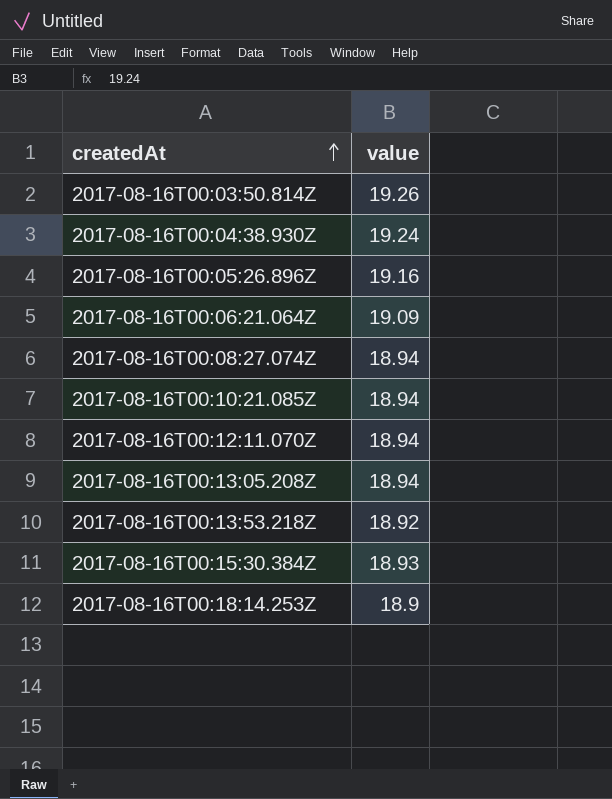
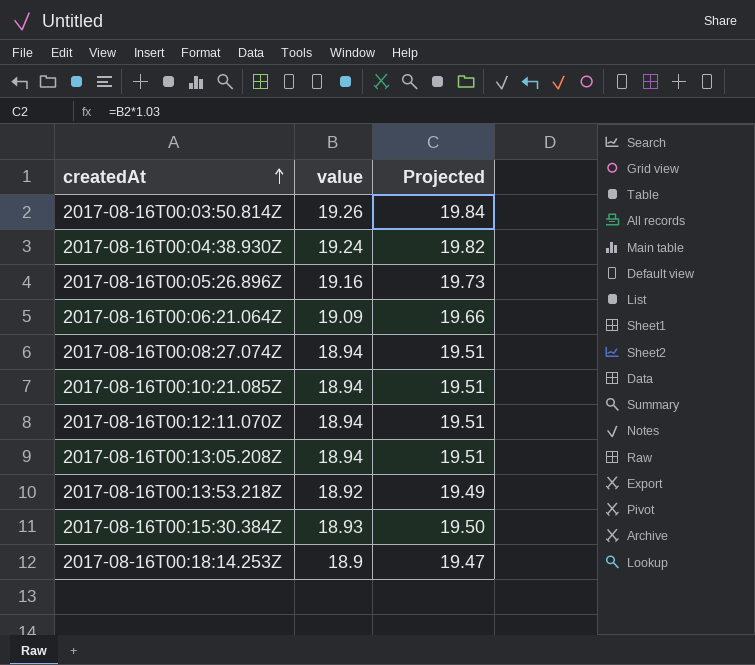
column Projected | formula: none -> [value] * 1.03

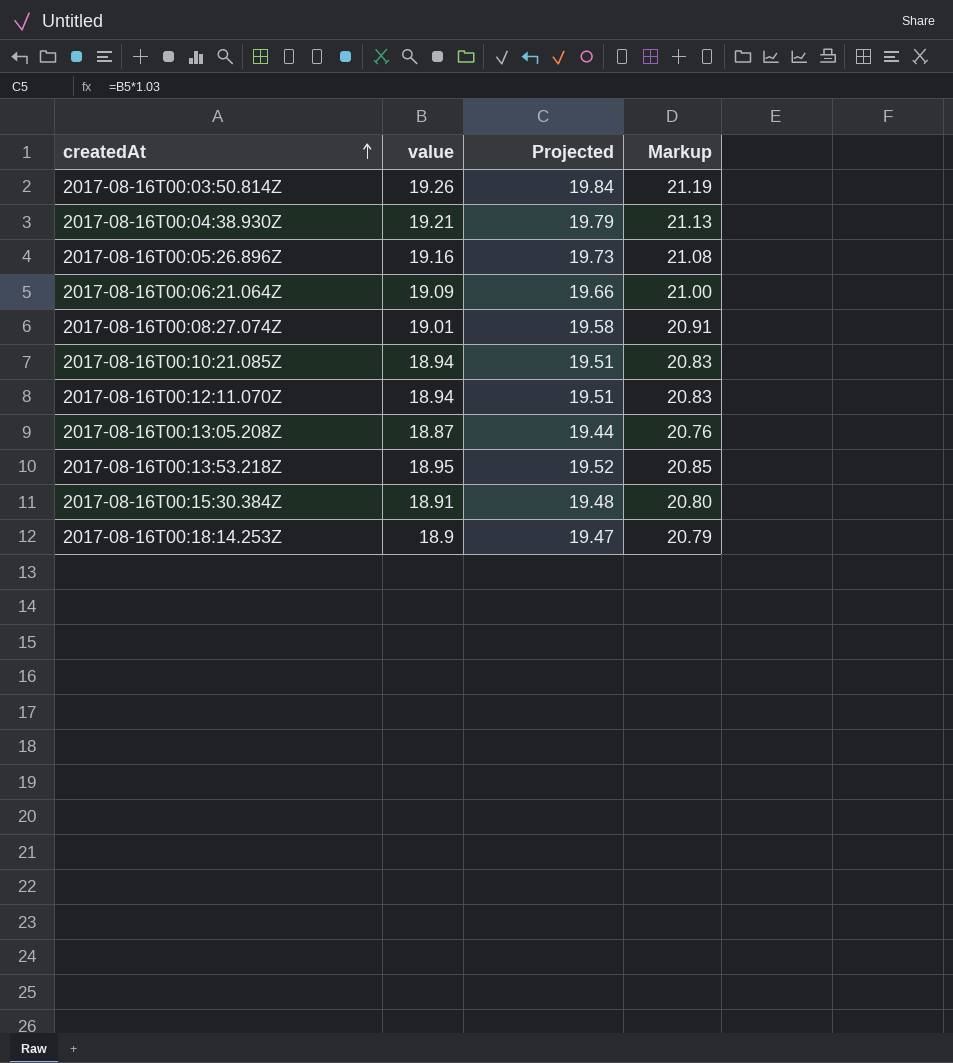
column Markup | formula: none -> [value] * 1.1
2017-08-16T00:04:38.930Z | value: 19.24 -> 19.21
2017-08-16T00:04:38.930Z | Projected: 19.82 -> 19.79
2017-08-16T00:08:27.074Z | value: 18.94 -> 19.01
2017-08-16T00:08:27.074Z | Projected: 19.51 -> 19.58
2017-08-16T00:13:05.208Z | value: 18.94 -> 18.87
2017-08-16T00:13:05.208Z | Projected: 19.51 -> 19.44
2017-08-16T00:13:53.218Z | value: 18.92 -> 18.95
2017-08-16T00:13:53.218Z | Projected: 19.49 -> 19.52
2017-08-16T00:15:30.384Z | value: 18.93 -> 18.91
2017-08-16T00:15:30.384Z | Projected: 19.50 -> 19.48

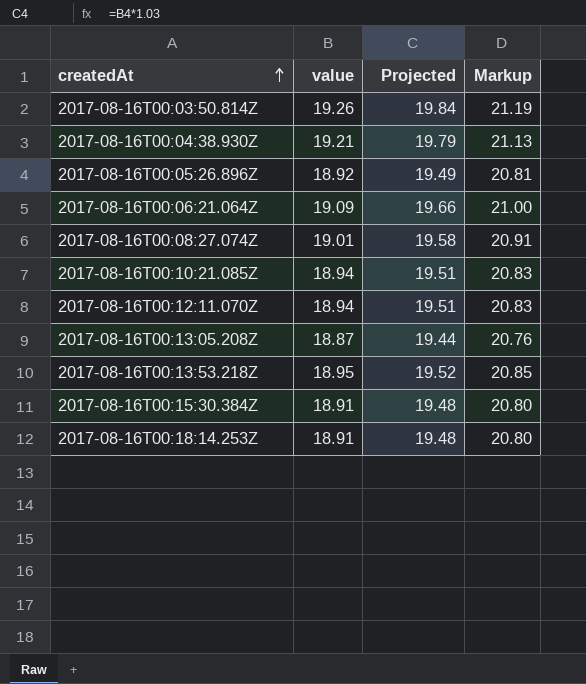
2017-08-16T00:05:26.896Z | value: 19.16 -> 18.92
2017-08-16T00:05:26.896Z | Projected: 19.73 -> 19.49
2017-08-16T00:05:26.896Z | Markup: 21.08 -> 20.81
2017-08-16T00:18:14.253Z | value: 18.9 -> 18.91
2017-08-16T00:18:14.253Z | Projected: 19.47 -> 19.48
2017-08-16T00:18:14.253Z | Markup: 20.79 -> 20.80

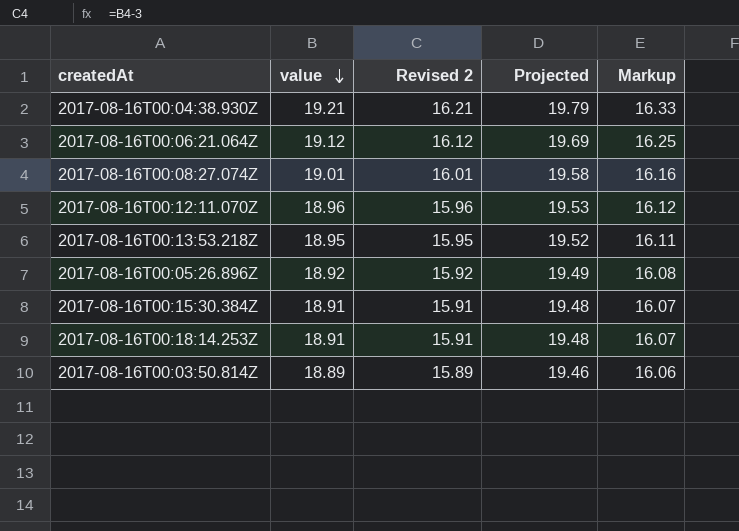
row order: createdAt ascending -> value descending
column Revised 2 | formula: none -> [value] - 3
column Markup | formula: [value] * 1.1 -> [value] * 0.85
row 2017-08-16T00:10:21.085Z: 18.94 | 19.51 | 20.83 -> none
row 2017-08-16T00:13:05.208Z: 18.87 | 19.44 | 20.76 -> none
2017-08-16T00:06:21.064Z | value: 19.09 -> 19.12
2017-08-16T00:06:21.064Z | Projected: 19.66 -> 19.69
2017-08-16T00:12:11.070Z | value: 18.94 -> 18.96
2017-08-16T00:12:11.070Z | Projected: 19.51 -> 19.53
2017-08-16T00:03:50.814Z | value: 19.26 -> 18.89
2017-08-16T00:03:50.814Z | Projected: 19.84 -> 19.46

